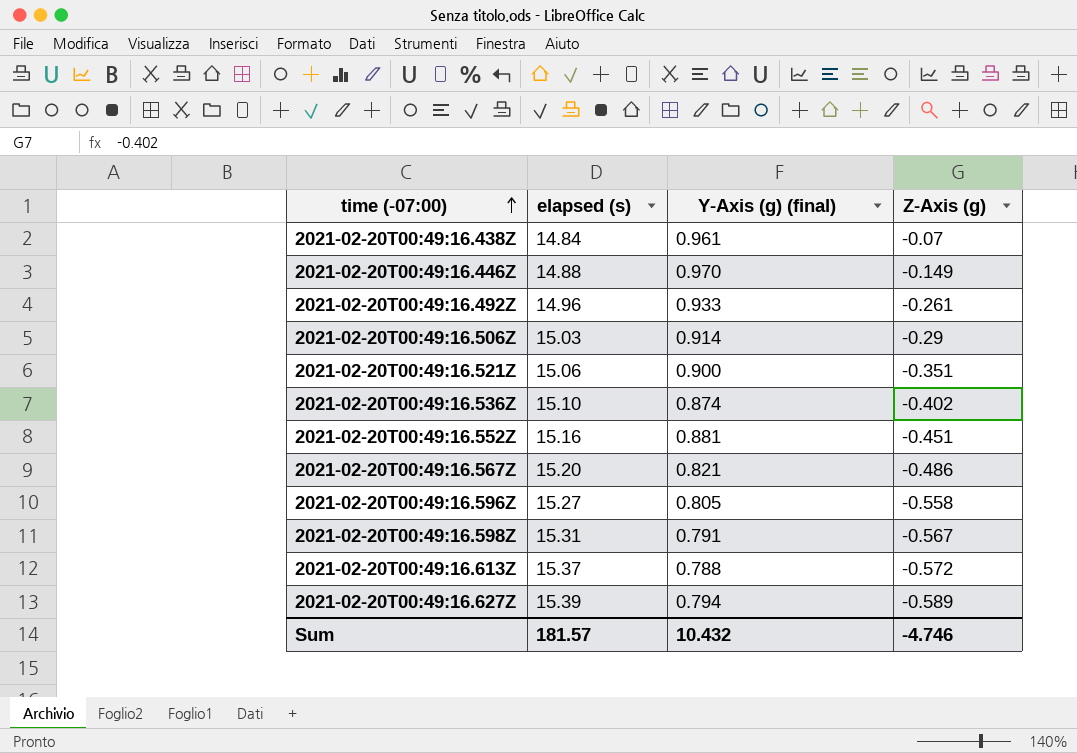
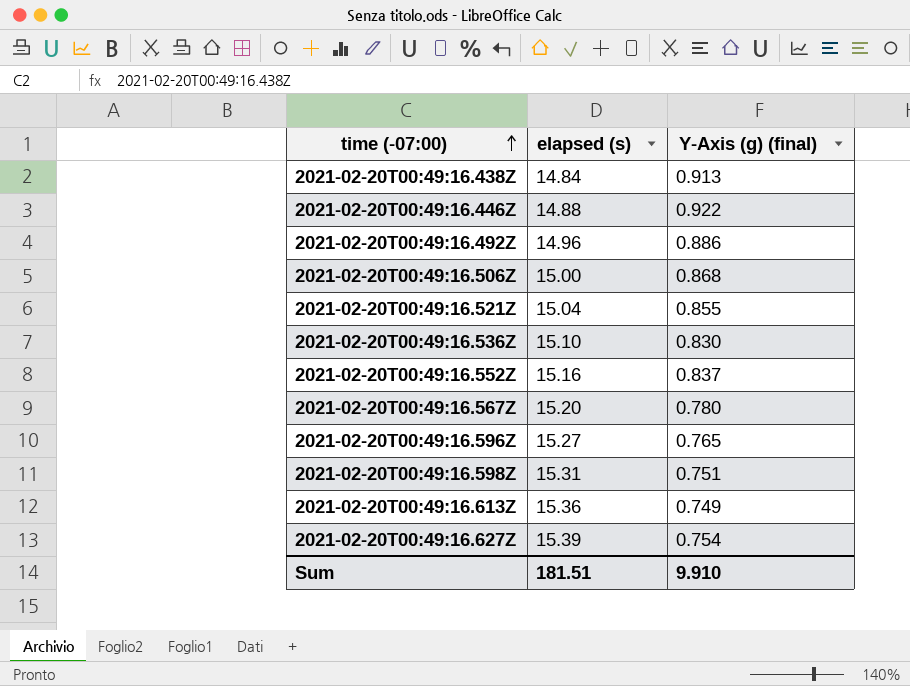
column Z-Axis (g) | position: 4 -> none
2021-02-20T00:49:16.438Z | Y-Axis (g) (final): 0.961 -> 0.913
2021-02-20T00:49:16.446Z | Y-Axis (g) (final): 0.970 -> 0.922
2021-02-20T00:49:16.492Z | Y-Axis (g) (final): 0.933 -> 0.886
2021-02-20T00:49:16.506Z | elapsed (s): 15.03 -> 15.00
2021-02-20T00:49:16.506Z | Y-Axis (g) (final): 0.914 -> 0.868
2021-02-20T00:49:16.521Z | elapsed (s): 15.06 -> 15.04
2021-02-20T00:49:16.521Z | Y-Axis (g) (final): 0.900 -> 0.855
2021-02-20T00:49:16.536Z | Y-Axis (g) (final): 0.874 -> 0.830
2021-02-20T00:49:16.552Z | Y-Axis (g) (final): 0.881 -> 0.837
2021-02-20T00:49:16.567Z | Y-Axis (g) (final): 0.821 -> 0.780
2021-02-20T00:49:16.596Z | Y-Axis (g) (final): 0.805 -> 0.765
2021-02-20T00:49:16.598Z | Y-Axis (g) (final): 0.791 -> 0.751
2021-02-20T00:49:16.613Z | elapsed (s): 15.37 -> 15.36
2021-02-20T00:49:16.613Z | Y-Axis (g) (final): 0.788 -> 0.749
2021-02-20T00:49:16.627Z | Y-Axis (g) (final): 0.794 -> 0.754
Sum | elapsed (s): 181.57 -> 181.51
Sum | Y-Axis (g) (final): 10.432 -> 9.910

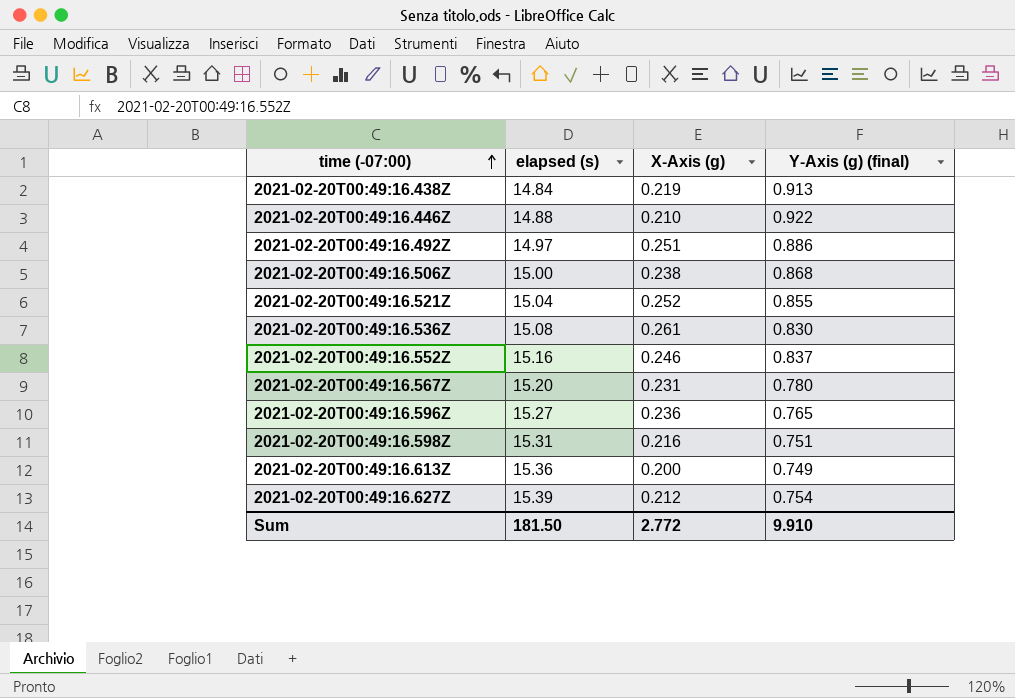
column X-Axis (g) | position: none -> 3
2021-02-20T00:49:16.492Z | elapsed (s): 14.96 -> 14.97
2021-02-20T00:49:16.536Z | elapsed (s): 15.10 -> 15.08
Sum | elapsed (s): 181.51 -> 181.50

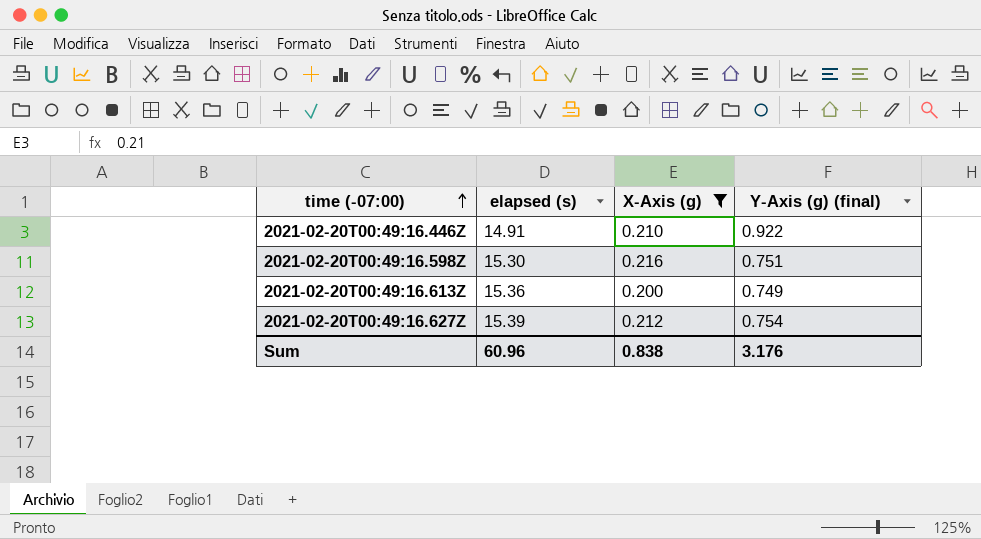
filter: none -> X-Axis (g) <= 0.216
2021-02-20T00:49:16.446Z | elapsed (s): 14.88 -> 14.91
2021-02-20T00:49:16.598Z | elapsed (s): 15.31 -> 15.30
Sum | elapsed (s): 181.50 -> 60.96
Sum | X-Axis (g): 2.772 -> 0.838
Sum | Y-Axis (g) (final): 9.910 -> 3.176

